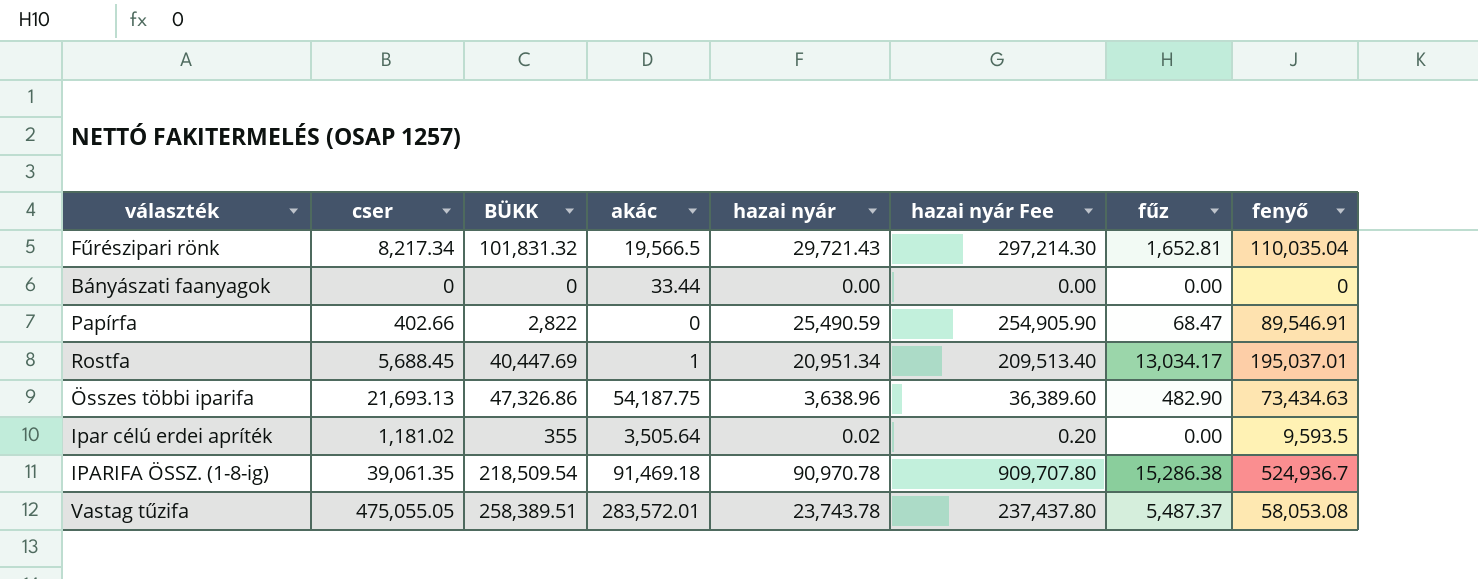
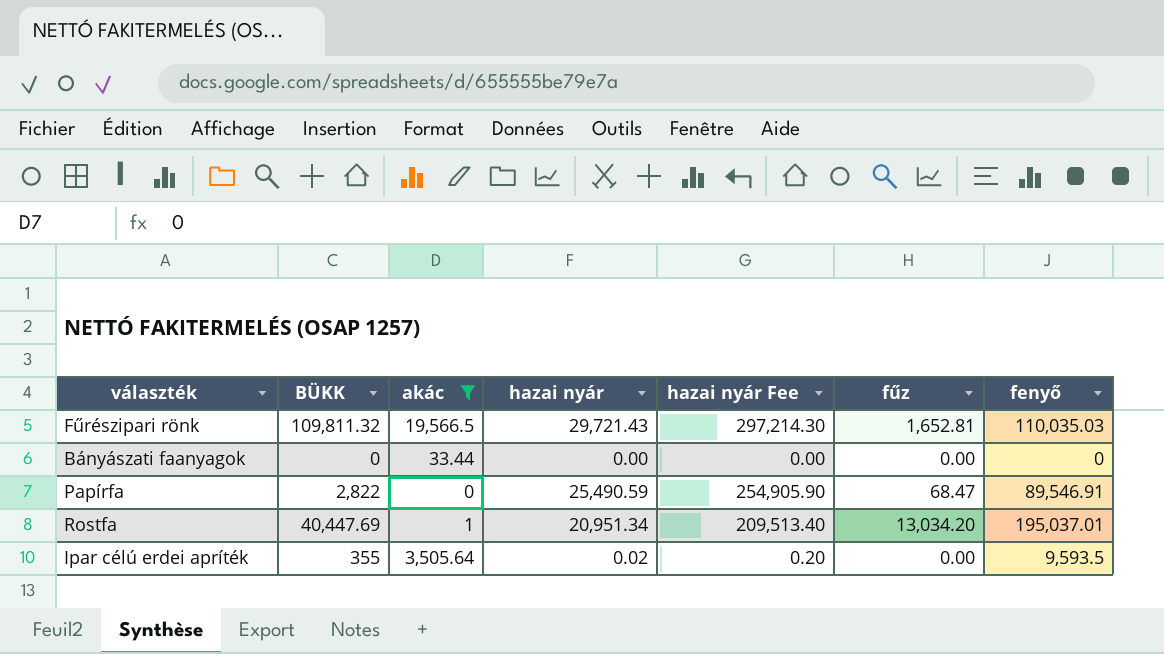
filter: none -> akác <= 19,566.5
column cser | position: 2 -> none
Fűrészipari rönk | BÜKK: 101,831.32 -> 109,811.32
Fűrészipari rönk | fenyő: 110,035.04 -> 110,035.03
Rostfa | fűz: 13,034.17 -> 13,034.20

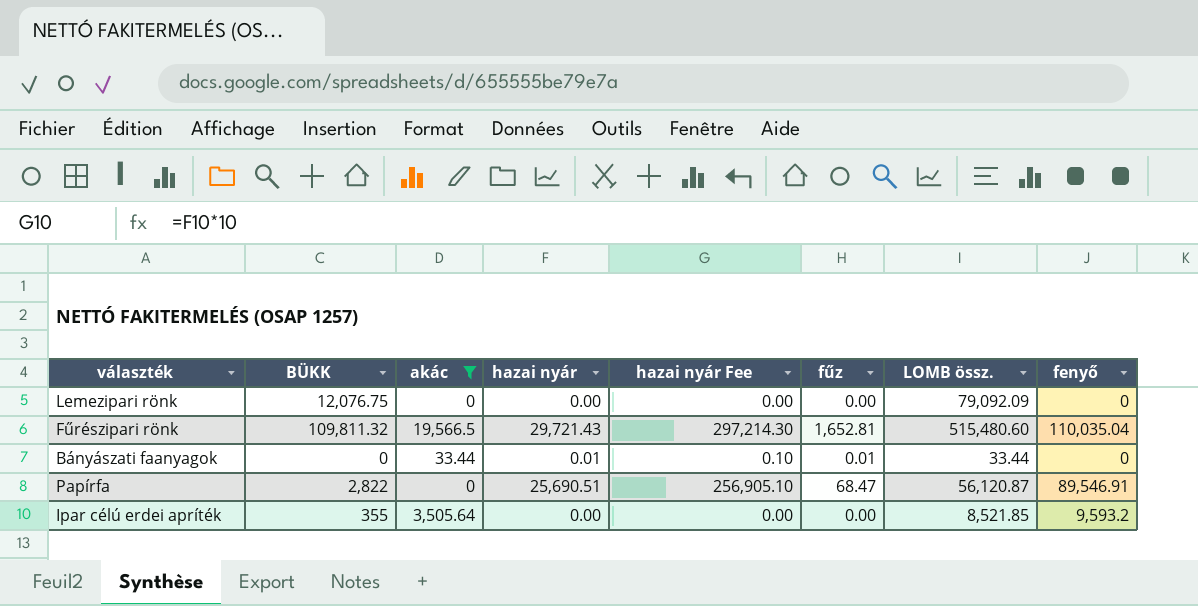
column LOMB össz. | position: none -> 7
row Rostfa: 40,447.69 | 1 | 20,951.34 | 209,513.40 | 13,034.20 | 195,037.01 -> none
row Lemezipari rönk: none -> 12,076.75 | 0 | 0.00 | 0.00 | 0.00 | 79,092.09 | 0
Fűrészipari rönk | fenyő: 110,035.03 -> 110,035.04
Bányászati faanyagok | hazai nyár: 0.00 -> 0.01
Bányászati faanyagok | hazai nyár Fee: 0.00 -> 0.10
Bányászati faanyagok | fűz: 0.00 -> 0.01
Papírfa | hazai nyár: 25,490.59 -> 25,690.51
Papírfa | hazai nyár Fee: 254,905.90 -> 256,905.10
Ipar célú erdei apríték | hazai nyár: 0.02 -> 0.00
Ipar célú erdei apríték | hazai nyár Fee: 0.20 -> 0.00
Ipar célú erdei apríték | fenyő: 9,593.5 -> 9,593.2

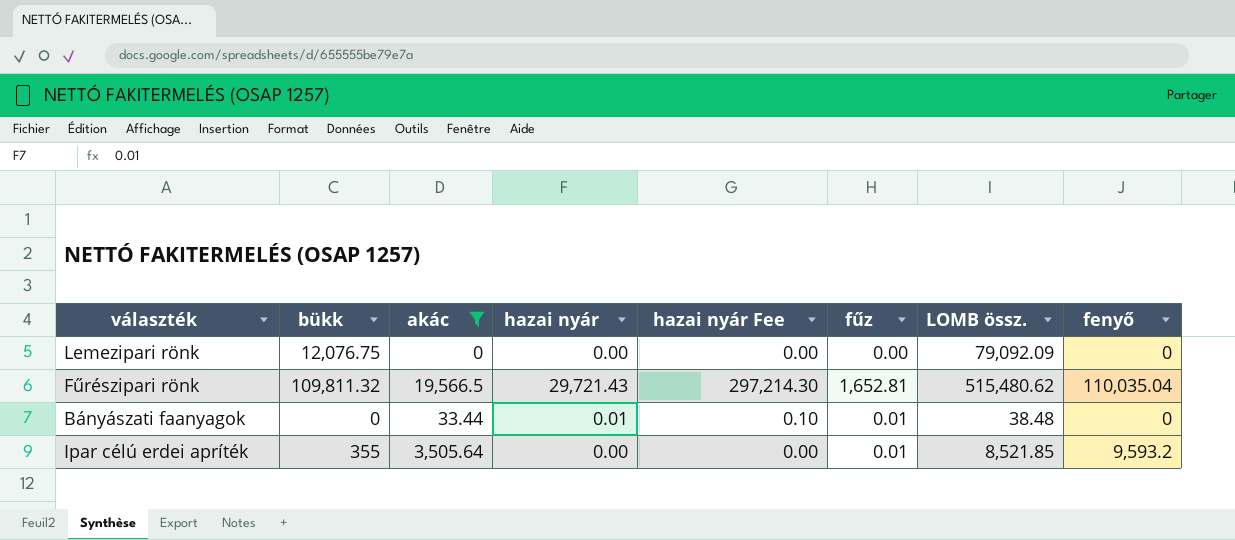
column name: BÜKK -> bükk
row Papírfa: 2,822 | 0 | 25,690.51 | 256,905.10 | 68.47 | 56,120.87 | 89,546.91 -> none
Fűrészipari rönk | LOMB össz.: 515,480.60 -> 515,480.62
Bányászati faanyagok | LOMB össz.: 33.44 -> 38.48
Ipar célú erdei apríték | fűz: 0.00 -> 0.01

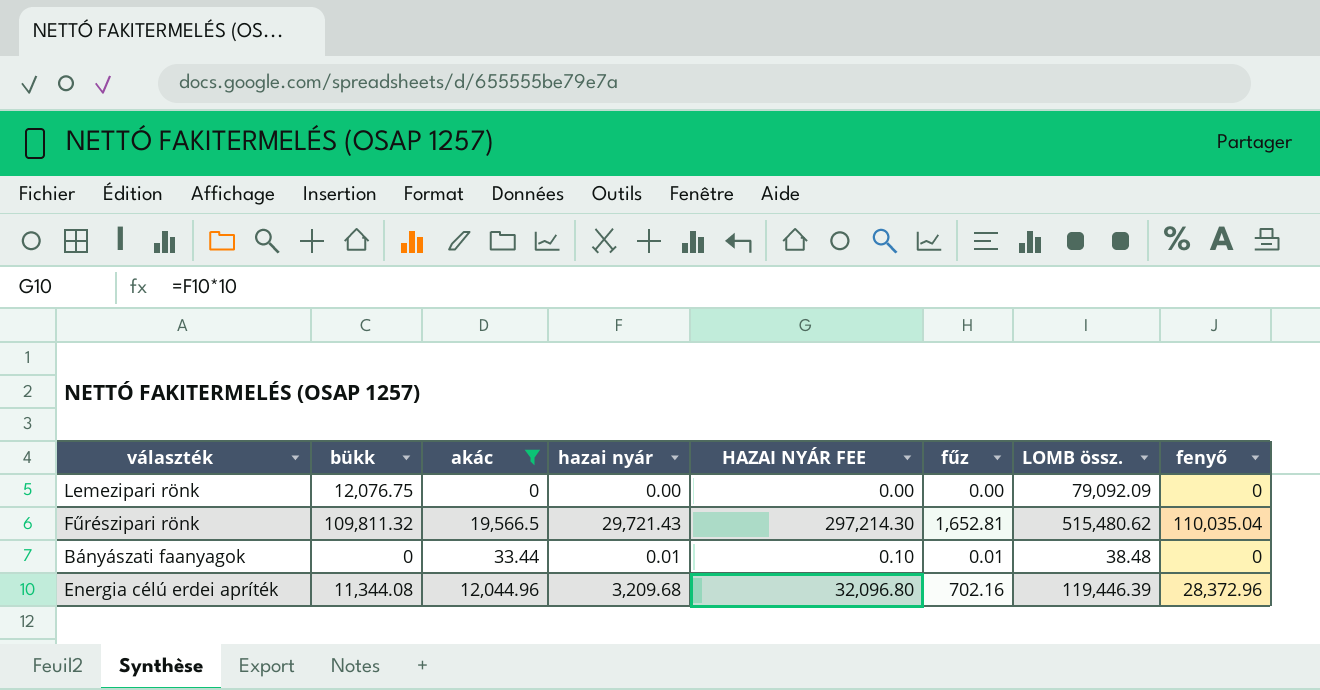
column name: hazai nyár Fee -> HAZAI NYÁR FEE
row Ipar célú erdei apríték: 355 | 3,505.64 | 0.00 | 0.00 | 0.01 | 8,521.85 | 9,593.2 -> none
row Energia célú erdei apríték: none -> 11,344.08 | 12,044.96 | 3,209.68 | 32,096.80 | 702.16 | 119,446.39 | 28,372.96

